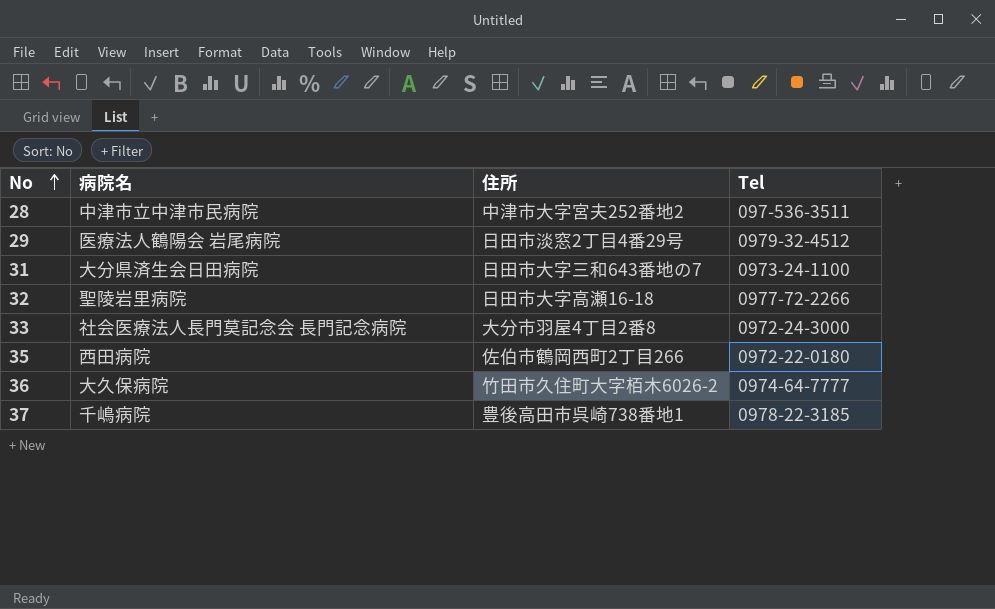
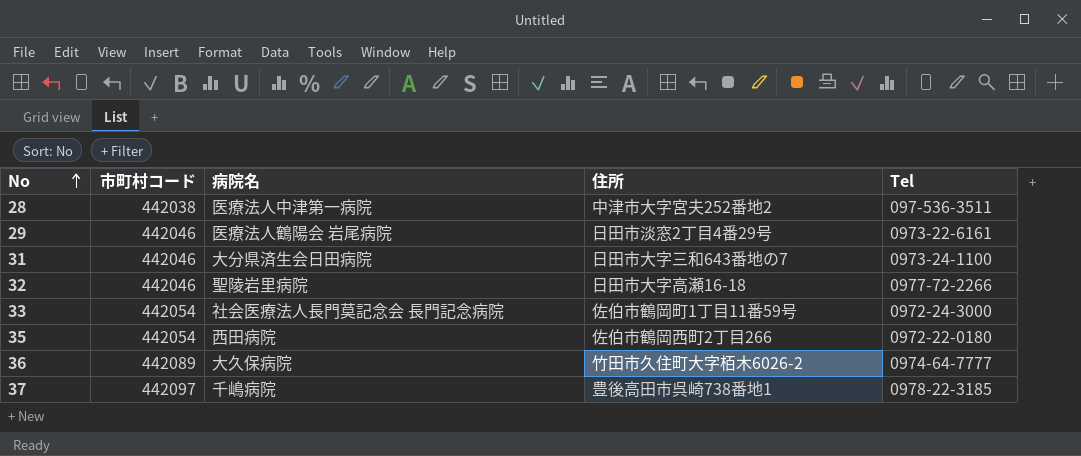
column 市町村コード | position: none -> 2
28 | 病院名: 中津市立中津市民病院 -> 医療法人中津第一病院
29 | Tel: 0979-32-4512 -> 0973-22-6161
33 | 住所: 大分市羽屋4丁目2番8 -> 佐伯市鶴岡町1丁目11番59号

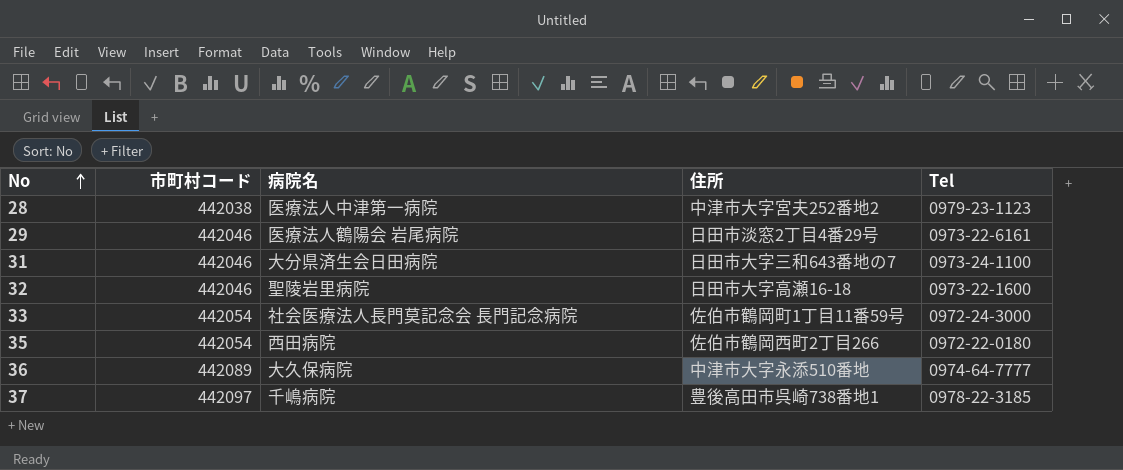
28 | Tel: 097-536-3511 -> 0979-23-1123
32 | Tel: 0977-72-2266 -> 0973-22-1600
36 | 住所: 竹田市久住町大字栢木6026-2 -> 中津市大字永添510番地

